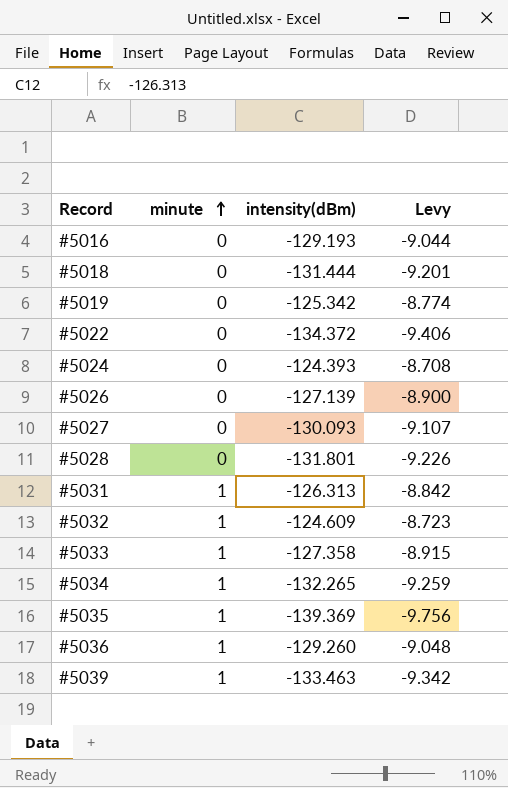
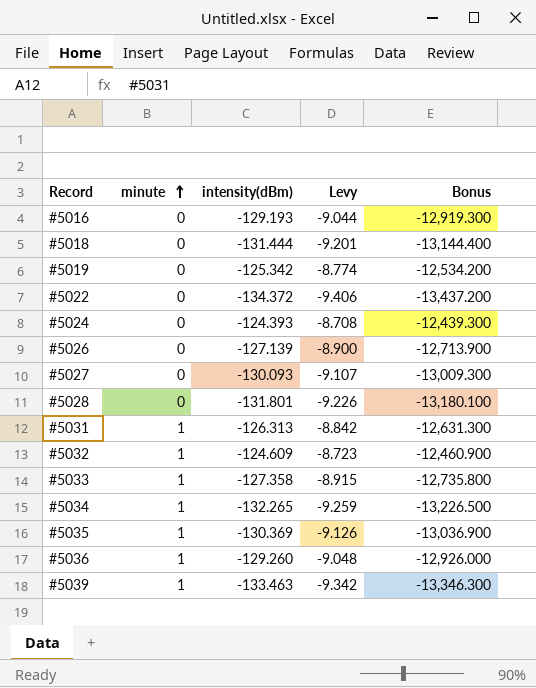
column Bonus | formula: none -> [intensity(dBm)] * 100
#5035 | intensity(dBm): -139.369 -> -130.369
#5035 | Levy: -9.756 -> -9.126

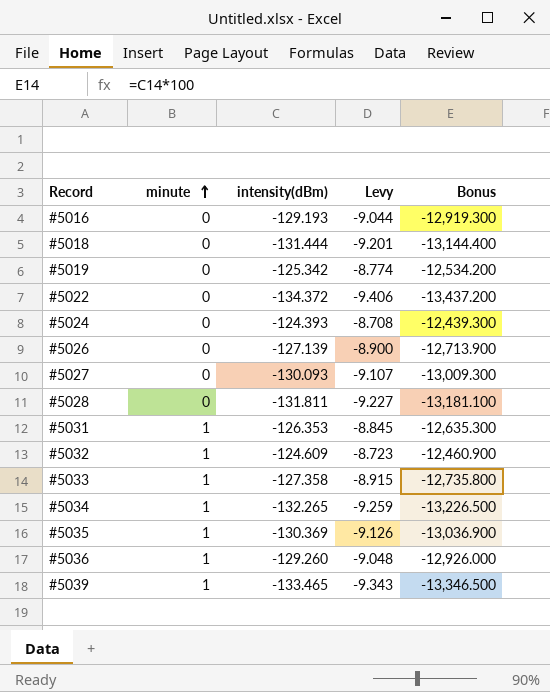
#5028 | intensity(dBm): -131.801 -> -131.811
#5028 | Levy: -9.226 -> -9.227
#5028 | Bonus: -13,180.100 -> -13,181.100
#5031 | intensity(dBm): -126.313 -> -126.353
#5031 | Levy: -8.842 -> -8.845
#5031 | Bonus: -12,631.300 -> -12,635.300
#5039 | intensity(dBm): -133.463 -> -133.465
#5039 | Levy: -9.342 -> -9.343
#5039 | Bonus: -13,346.300 -> -13,346.500

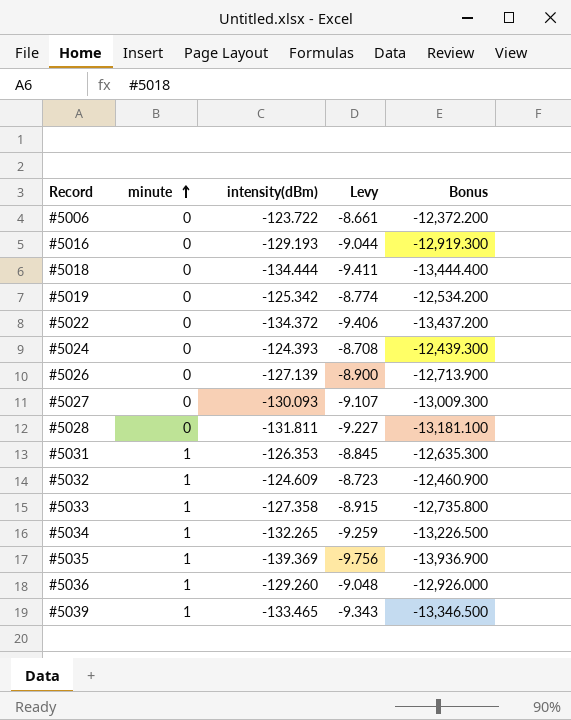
row #5006: none -> 0 | -123.722 | -8.661 | -12,372.200
#5018 | intensity(dBm): -131.444 -> -134.444
#5018 | Levy: -9.201 -> -9.411
#5018 | Bonus: -13,144.400 -> -13,444.400
#5035 | intensity(dBm): -130.369 -> -139.369
#5035 | Levy: -9.126 -> -9.756
#5035 | Bonus: -13,036.900 -> -13,936.900

